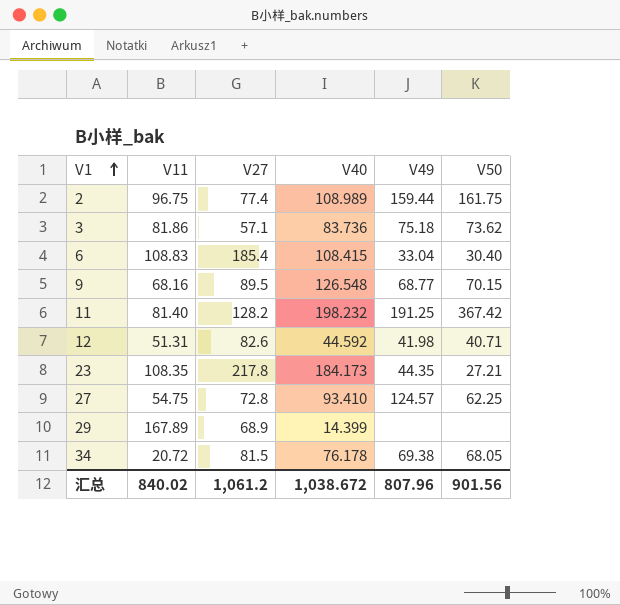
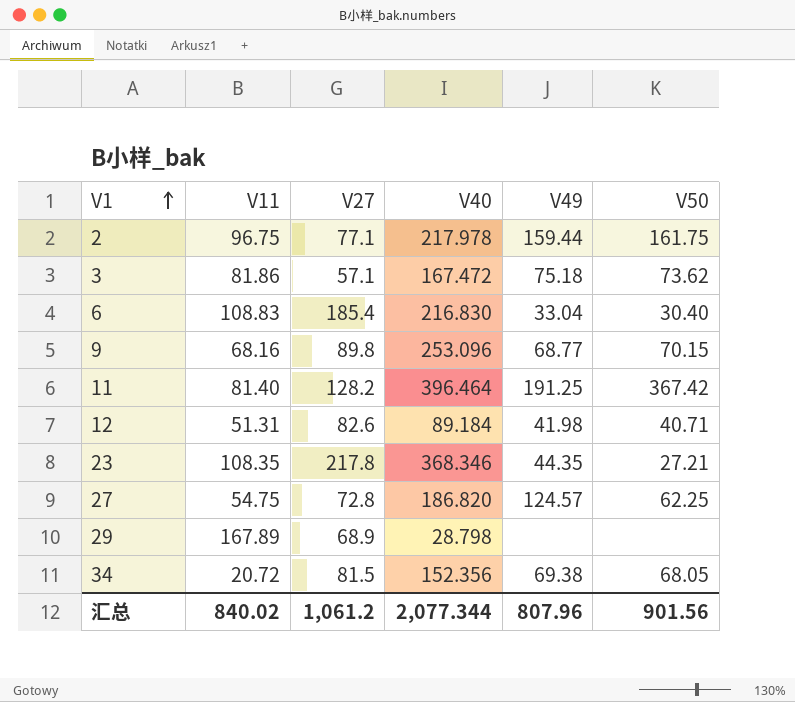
2 | V27: 77.4 -> 77.1
2 | V40: 108.989 -> 217.978
3 | V40: 83.736 -> 167.472
6 | V40: 108.415 -> 216.830
9 | V27: 89.5 -> 89.8
9 | V40: 126.548 -> 253.096
11 | V40: 198.232 -> 396.464
12 | V40: 44.592 -> 89.184
23 | V40: 184.173 -> 368.346
27 | V40: 93.410 -> 186.820
29 | V40: 14.399 -> 28.798
34 | V40: 76.178 -> 152.356
汇总 | V40: 1,038.672 -> 2,077.344

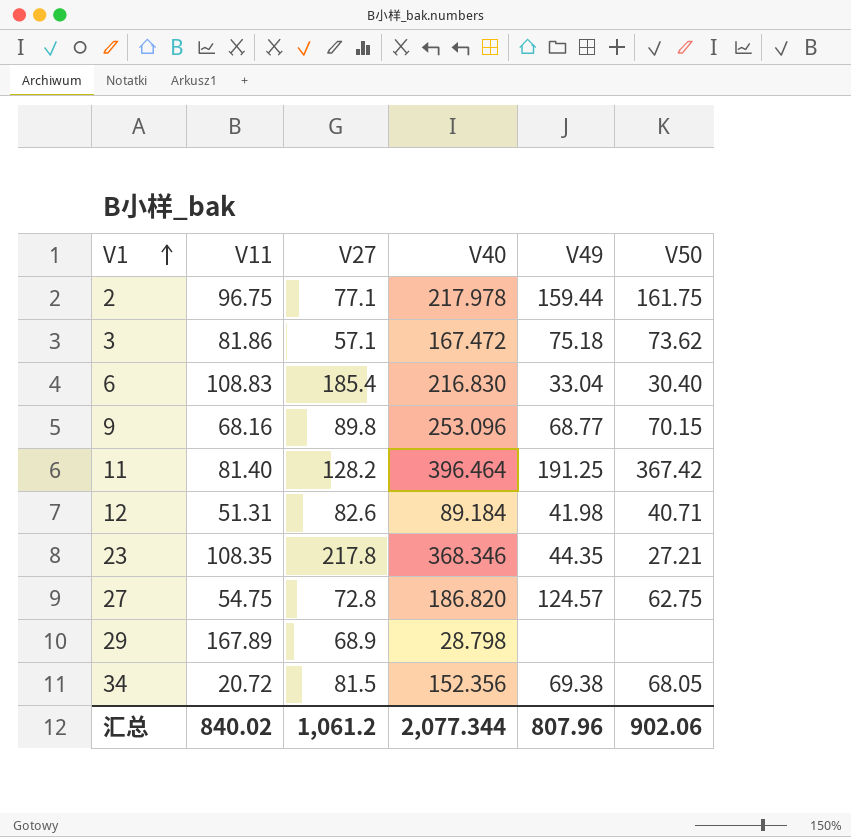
27 | V50: 62.25 -> 62.75
汇总 | V50: 901.56 -> 902.06

